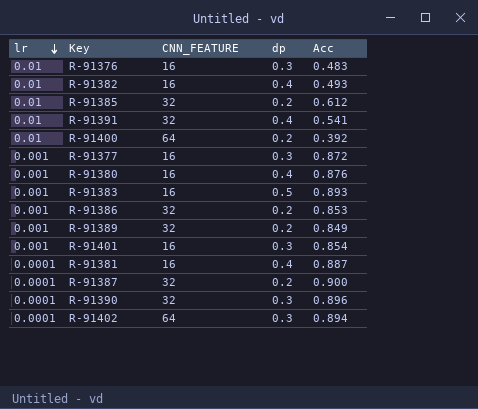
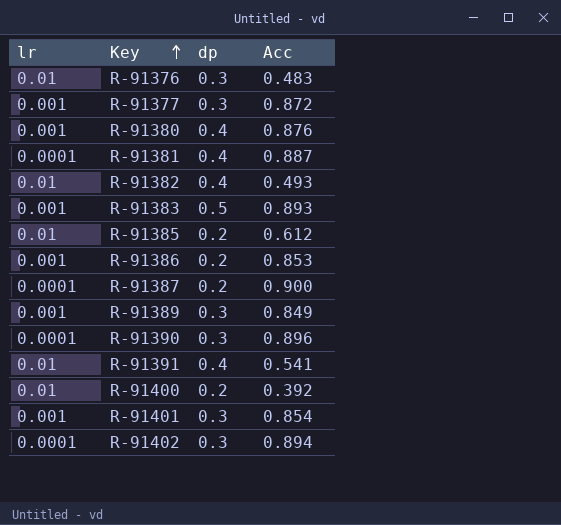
row order: lr descending -> Key ascending
column CNN_FEATURE | position: 3 -> none
R-91389 | dp: 0.2 -> 0.3

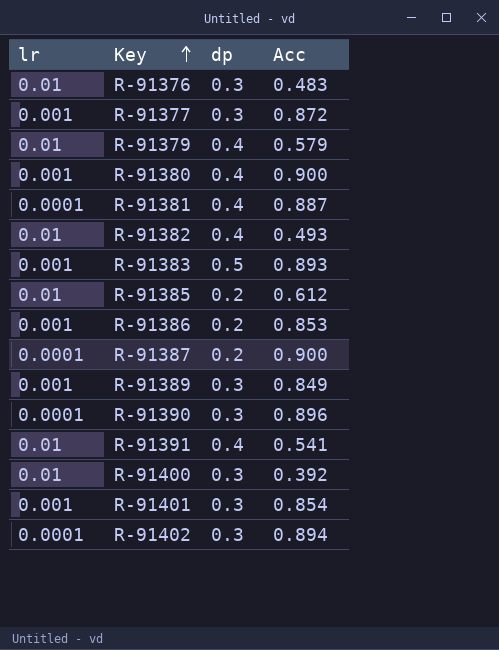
row R-91379: none -> 0.01 | 0.4 | 0.579
R-91380 | Acc: 0.876 -> 0.900
R-91400 | dp: 0.2 -> 0.3

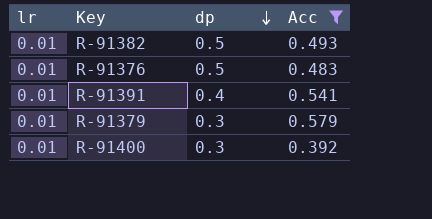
filter: none -> Acc <= 0.579
row order: Key ascending -> dp descending
R-91382 | dp: 0.4 -> 0.5
R-91376 | dp: 0.3 -> 0.5
R-91379 | dp: 0.4 -> 0.3

